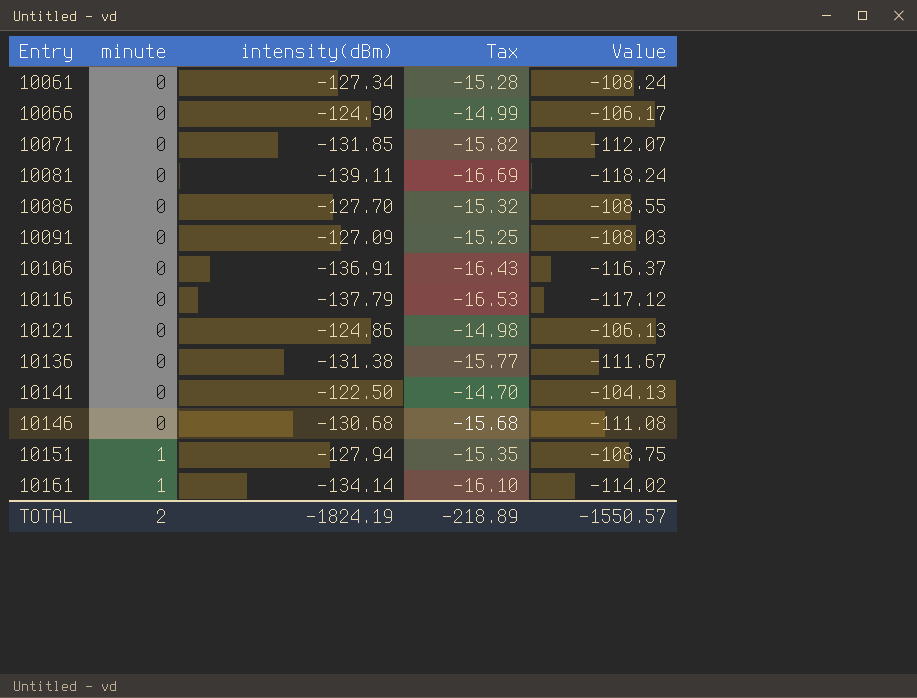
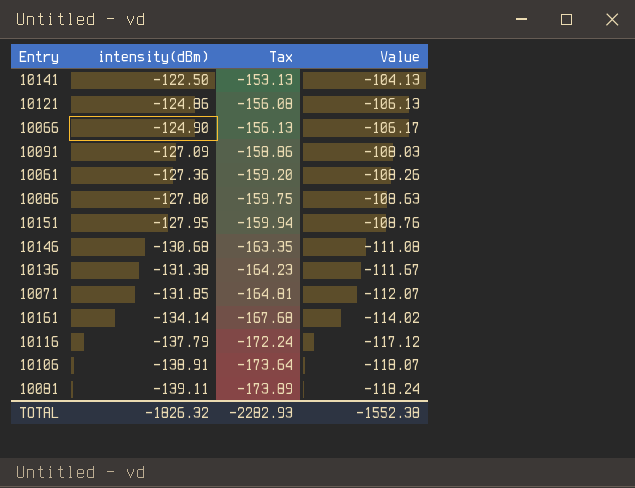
row order: Entry ascending -> intensity(dBm) descending
column minute | position: 2 -> none
column Tax | formula: [intensity(dBm)] * 0.12 -> [intensity(dBm)] * 1.25
10061 | intensity(dBm): -127.34 -> -127.36
10061 | Value: -108.24 -> -108.26
10086 | intensity(dBm): -127.70 -> -127.80
10086 | Value: -108.55 -> -108.63
10151 | intensity(dBm): -127.94 -> -127.95
10151 | Value: -108.75 -> -108.76
10106 | intensity(dBm): -136.91 -> -138.91
10106 | Value: -116.37 -> -118.07
TOTAL | intensity(dBm): -1824.19 -> -1826.32
TOTAL | Tax: -218.89 -> -2282.93
TOTAL | Value: -1550.57 -> -1552.38

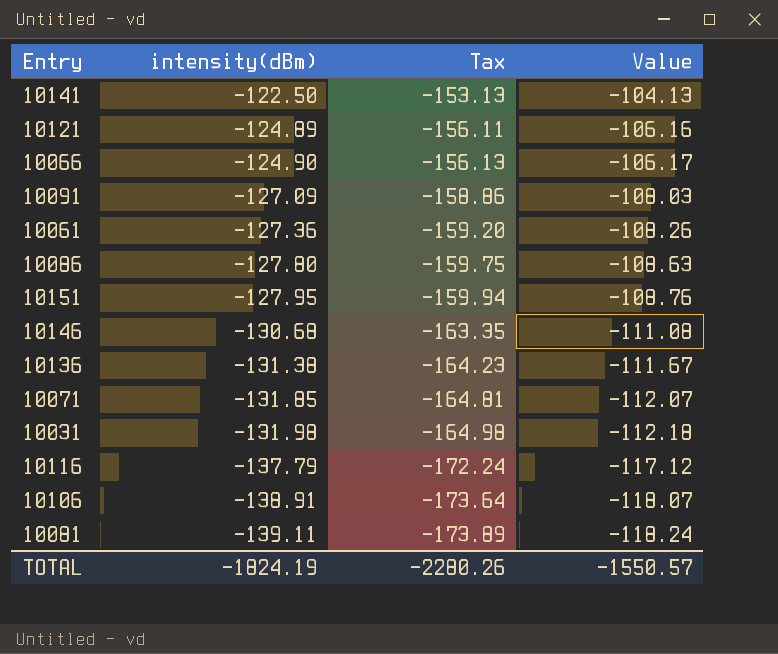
row 10161: -134.14 | -167.68 | -114.02 -> none
10121 | intensity(dBm): -124.86 -> -124.89
10121 | Tax: -156.08 -> -156.11
10121 | Value: -106.13 -> -106.16
row 10031: none -> -131.98 | -164.98 | -112.18
TOTAL | intensity(dBm): -1826.32 -> -1824.19
TOTAL | Tax: -2282.93 -> -2280.26
TOTAL | Value: -1552.38 -> -1550.57

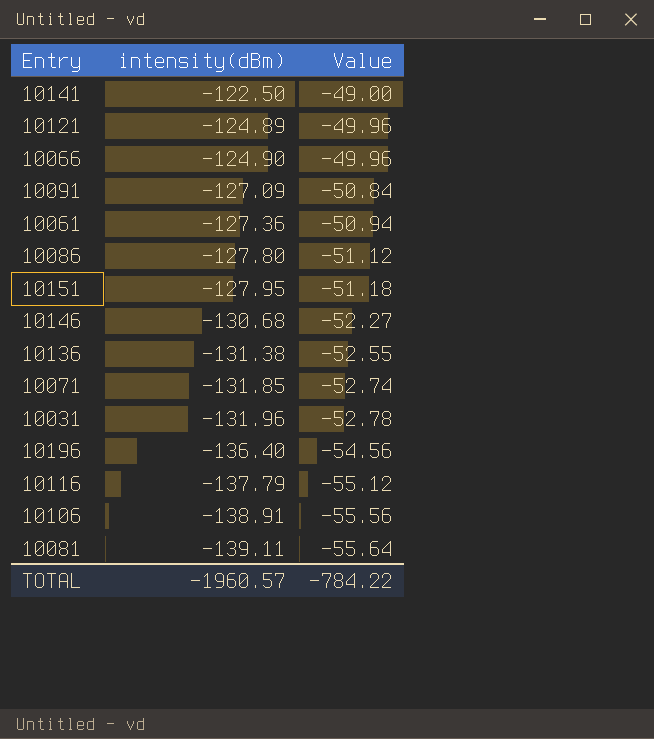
column Tax | formula: [intensity(dBm)] * 1.25 -> none
column Value | formula: [intensity(dBm)] * 0.85 -> [intensity(dBm)] * 0.4
10031 | intensity(dBm): -131.98 -> -131.96
row 10196: none -> -136.40 | -54.56
TOTAL | intensity(dBm): -1824.19 -> -1960.57
TOTAL | Value: -1550.57 -> -784.22

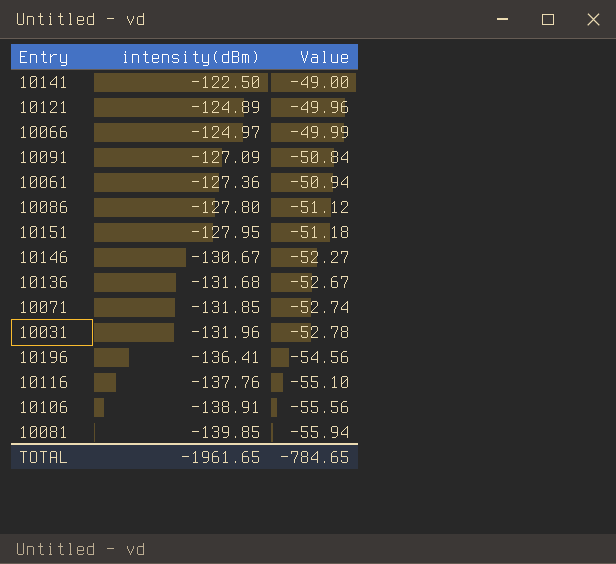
10066 | intensity(dBm): -124.90 -> -124.97
10066 | Value: -49.96 -> -49.99
10146 | intensity(dBm): -130.68 -> -130.67
10136 | intensity(dBm): -131.38 -> -131.68
10136 | Value: -52.55 -> -52.67
10196 | intensity(dBm): -136.40 -> -136.41
10116 | intensity(dBm): -137.79 -> -137.76
10116 | Value: -55.12 -> -55.10
10081 | intensity(dBm): -139.11 -> -139.85
10081 | Value: -55.64 -> -55.94
TOTAL | intensity(dBm): -1960.57 -> -1961.65
TOTAL | Value: -784.22 -> -784.65

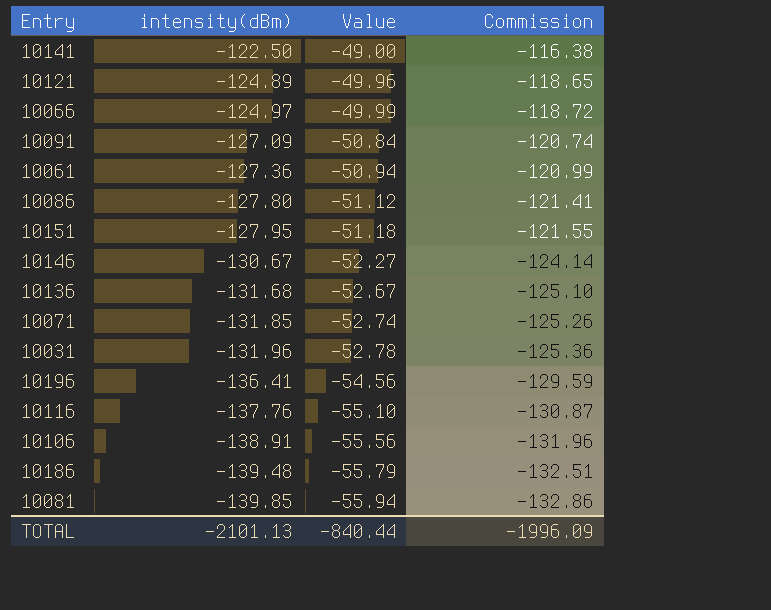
column Commission | formula: none -> [intensity(dBm)] * 0.95
row 10186: none -> -139.48 | -55.79 | -132.51
TOTAL | intensity(dBm): -1961.65 -> -2101.13
TOTAL | Value: -784.65 -> -840.44

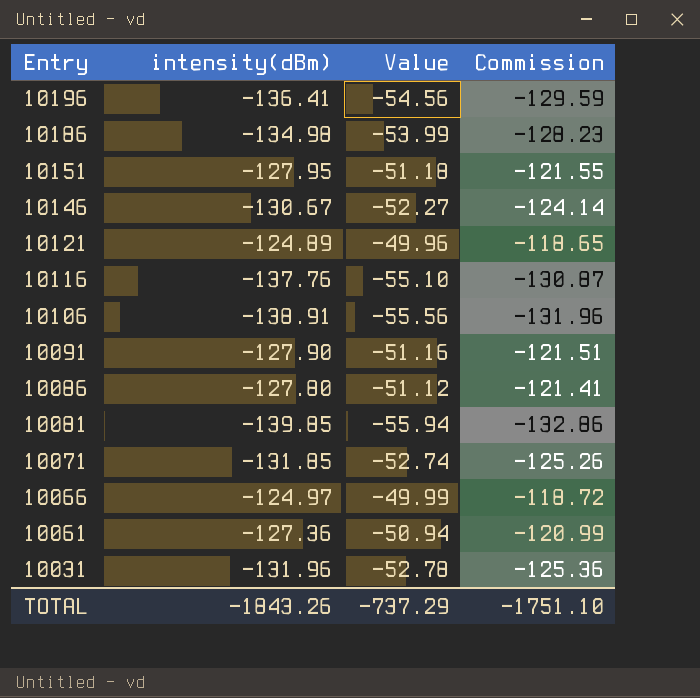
row order: intensity(dBm) descending -> Entry descending
row 10141: -122.50 | -49.00 | -116.38 -> none
row 10136: -131.68 | -52.67 | -125.10 -> none
10186 | intensity(dBm): -139.48 -> -134.98
10186 | Value: -55.79 -> -53.99
10186 | Commission: -132.51 -> -128.23
10091 | intensity(dBm): -127.09 -> -127.90
10091 | Value: -50.84 -> -51.16
10091 | Commission: -120.74 -> -121.51
TOTAL | intensity(dBm): -2101.13 -> -1843.26
TOTAL | Value: -840.44 -> -737.29
TOTAL | Commission: -1996.09 -> -1751.10

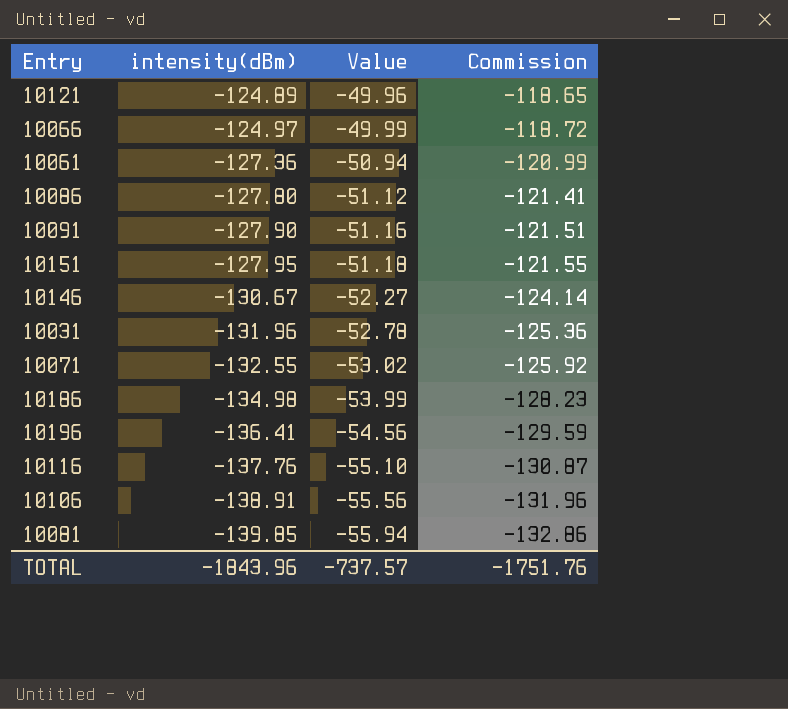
row order: Entry descending -> intensity(dBm) descending
10071 | intensity(dBm): -131.85 -> -132.55
10071 | Value: -52.74 -> -53.02
10071 | Commission: -125.26 -> -125.92
TOTAL | intensity(dBm): -1843.26 -> -1843.96
TOTAL | Value: -737.29 -> -737.57
TOTAL | Commission: -1751.10 -> -1751.76

